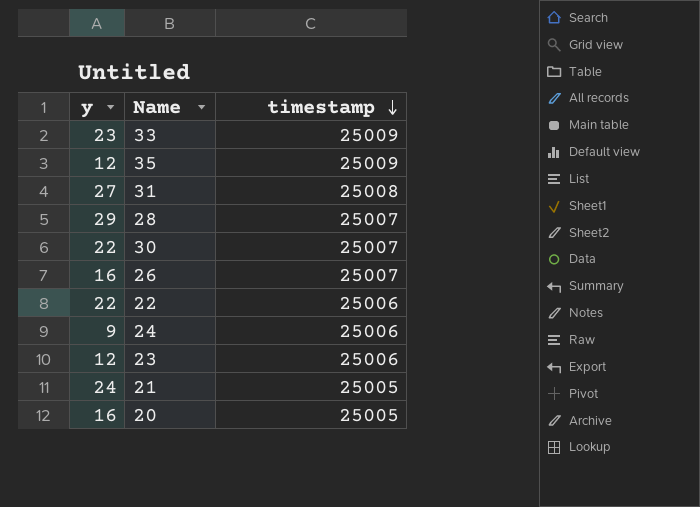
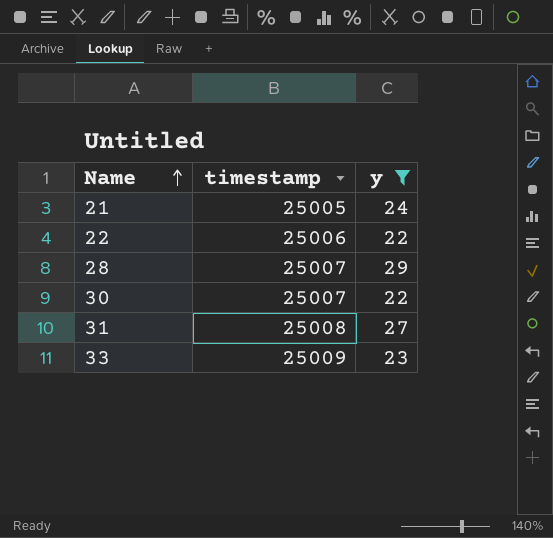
filter: none -> y >= 22
row order: timestamp descending -> Name ascending
column y | position: 1 -> 3

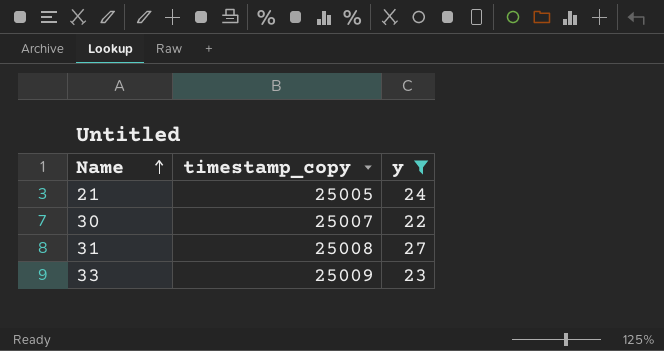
column name: timestamp -> timestamp_copy
row 22: 25006 | 22 -> none
row 28: 25007 | 29 -> none

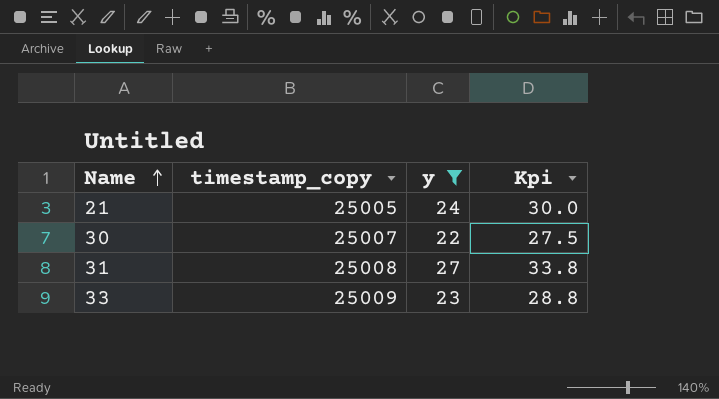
column Kpi | formula: none -> [y] * 1.25

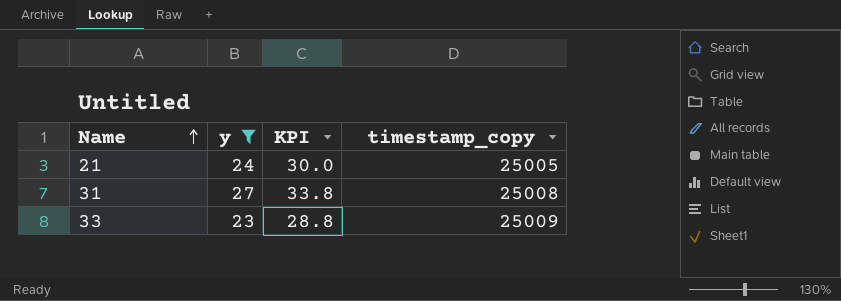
column name: Kpi -> KPI
column timestamp_copy | position: 2 -> 4
row 30: 25007 | 22 | 27.5 -> none

